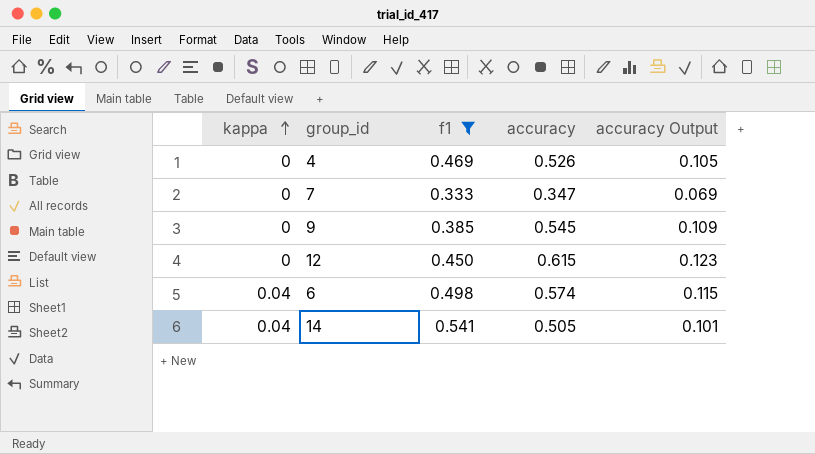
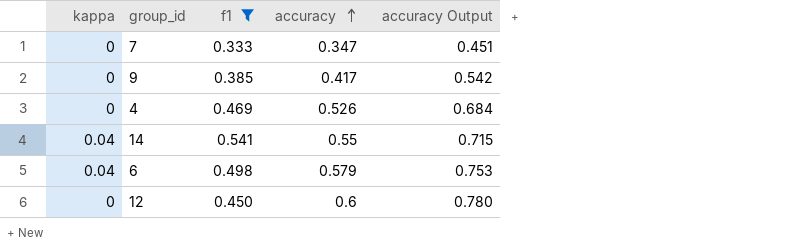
row order: kappa ascending -> accuracy ascending
column accuracy Output | formula: [accuracy] * 0.2 -> [accuracy] * 1.3
9 | accuracy: 0.545 -> 0.417
14 | accuracy: 0.505 -> 0.55
6 | accuracy: 0.574 -> 0.579
12 | accuracy: 0.615 -> 0.6

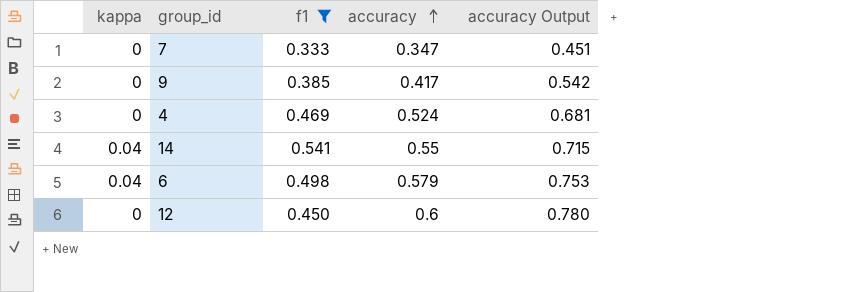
4 | accuracy: 0.526 -> 0.524
4 | accuracy Output: 0.684 -> 0.681

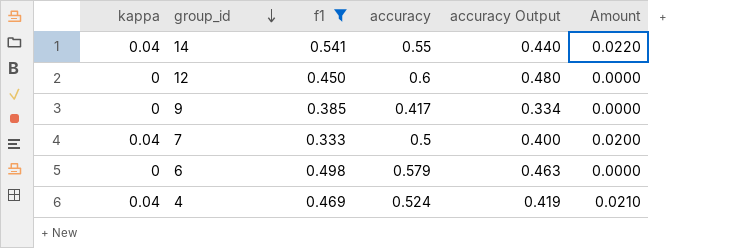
row order: accuracy ascending -> group_id descending
column accuracy Output | formula: [accuracy] * 1.3 -> [accuracy] * 0.8
column Amount | formula: none -> [kappa] * [accuracy]
7 | kappa: 0 -> 0.04
7 | accuracy: 0.347 -> 0.5
6 | kappa: 0.04 -> 0
4 | kappa: 0 -> 0.04

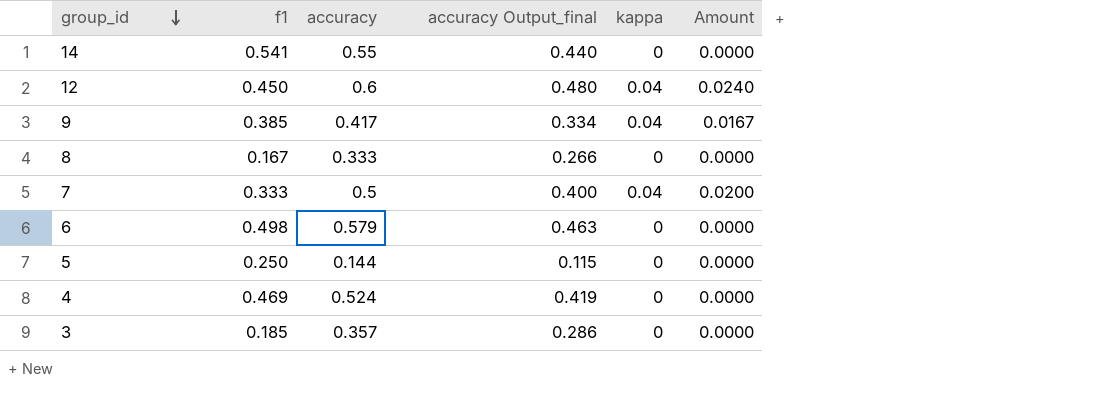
filter: f1 >= 0.333 -> none
column name: accuracy Output -> accuracy Output_final
column kappa | position: 1 -> 5
14 | kappa: 0.04 -> 0
14 | Amount: 0.0220 -> 0.0000
12 | kappa: 0 -> 0.04
12 | Amount: 0.0000 -> 0.0240
9 | kappa: 0 -> 0.04
9 | Amount: 0.0000 -> 0.0167
4 | kappa: 0.04 -> 0
4 | Amount: 0.0210 -> 0.0000

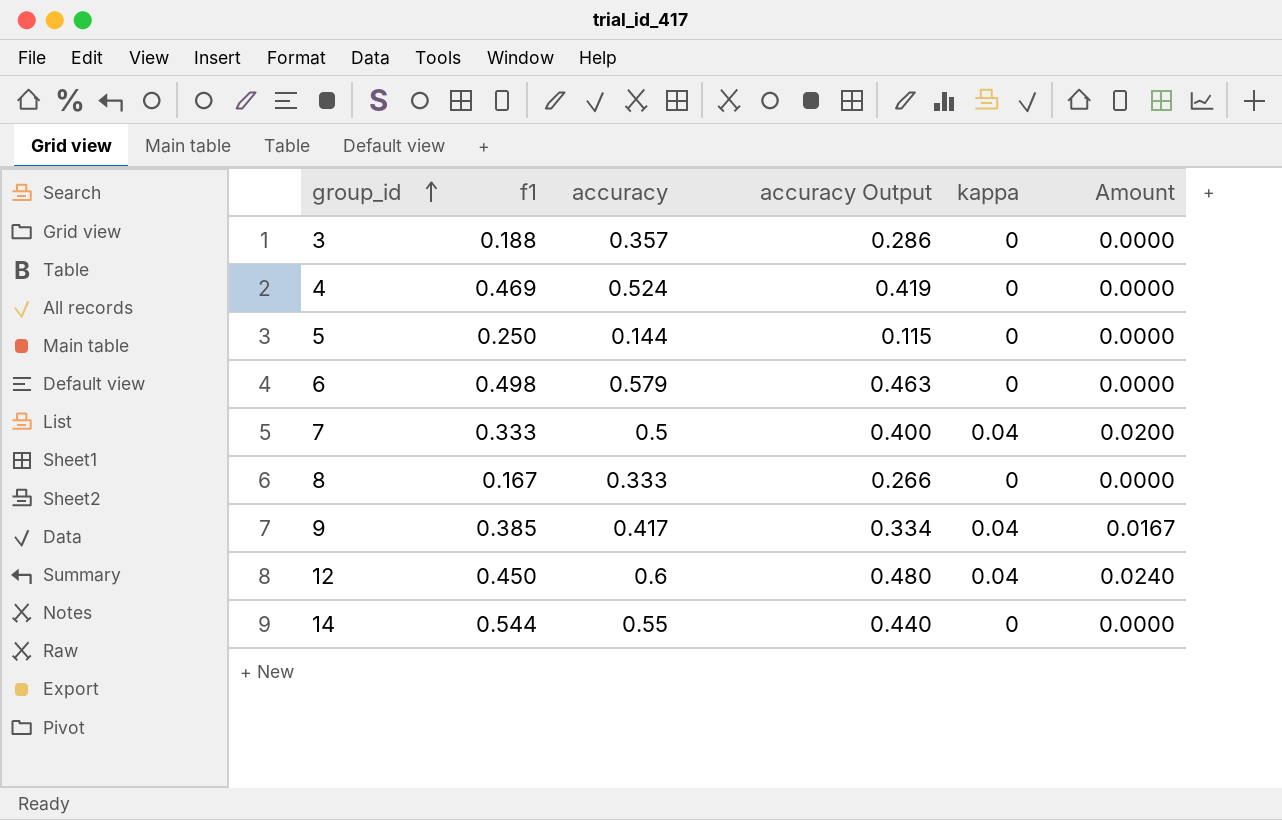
row order: group_id descending -> group_id ascending
column name: accuracy Output_final -> accuracy Output
3 | f1: 0.185 -> 0.188
14 | f1: 0.541 -> 0.544

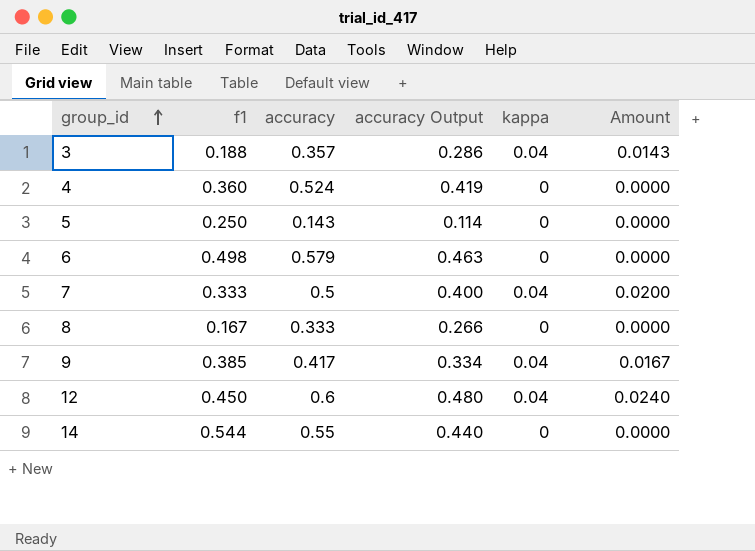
3 | kappa: 0 -> 0.04
3 | Amount: 0.0000 -> 0.0143
4 | f1: 0.469 -> 0.360
5 | accuracy: 0.144 -> 0.143
5 | accuracy Output: 0.115 -> 0.114

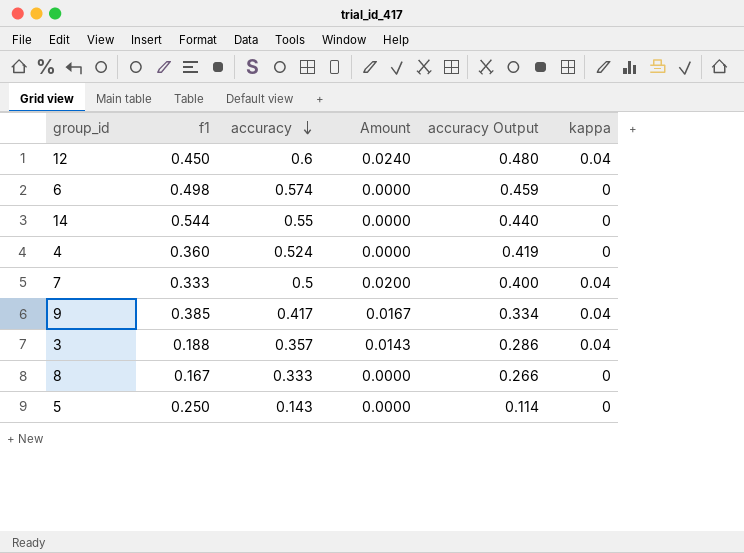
row order: group_id ascending -> accuracy descending
column Amount | position: 6 -> 4
6 | accuracy: 0.579 -> 0.574
6 | accuracy Output: 0.463 -> 0.459

